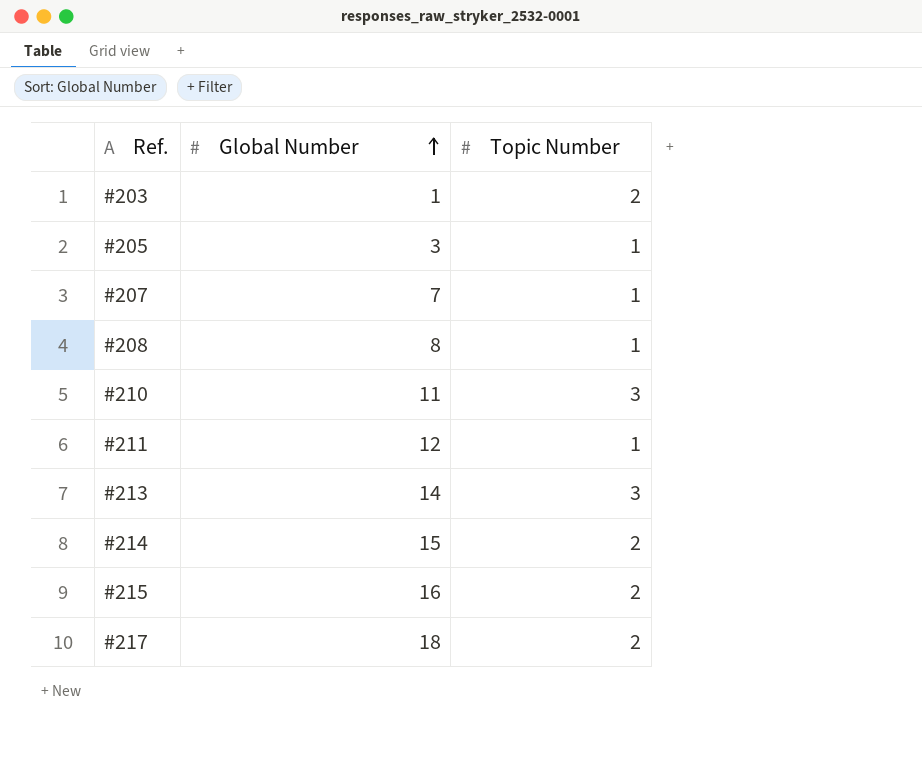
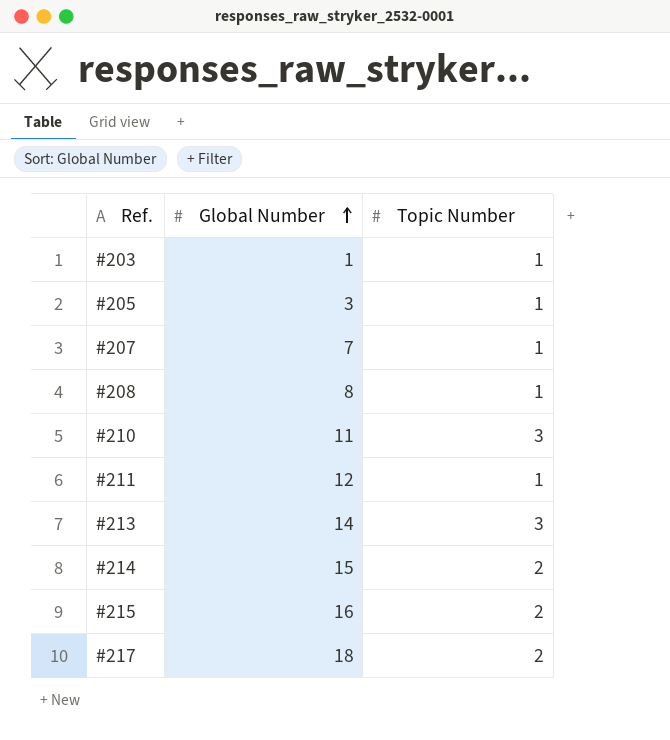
#203 | Topic Number: 2 -> 1

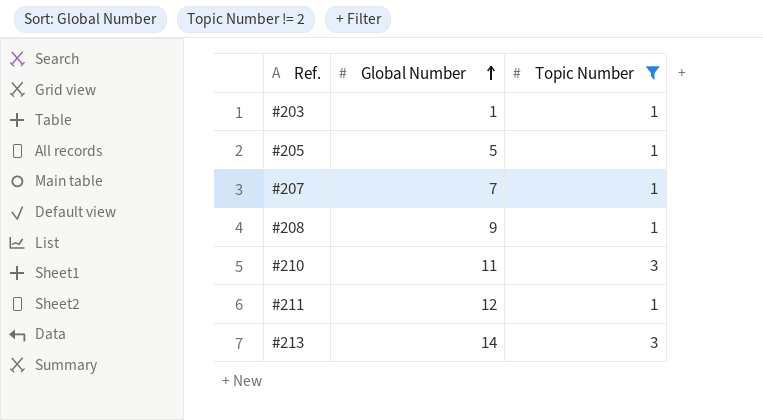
filter: none -> Topic Number != 2
#205 | Global Number: 3 -> 5
#208 | Global Number: 8 -> 9

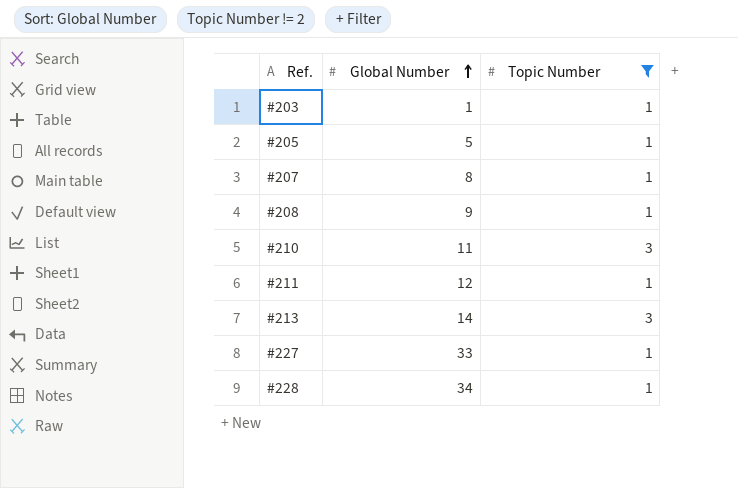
#207 | Global Number: 7 -> 8
row #227: none -> 33 | 1
row #228: none -> 34 | 1

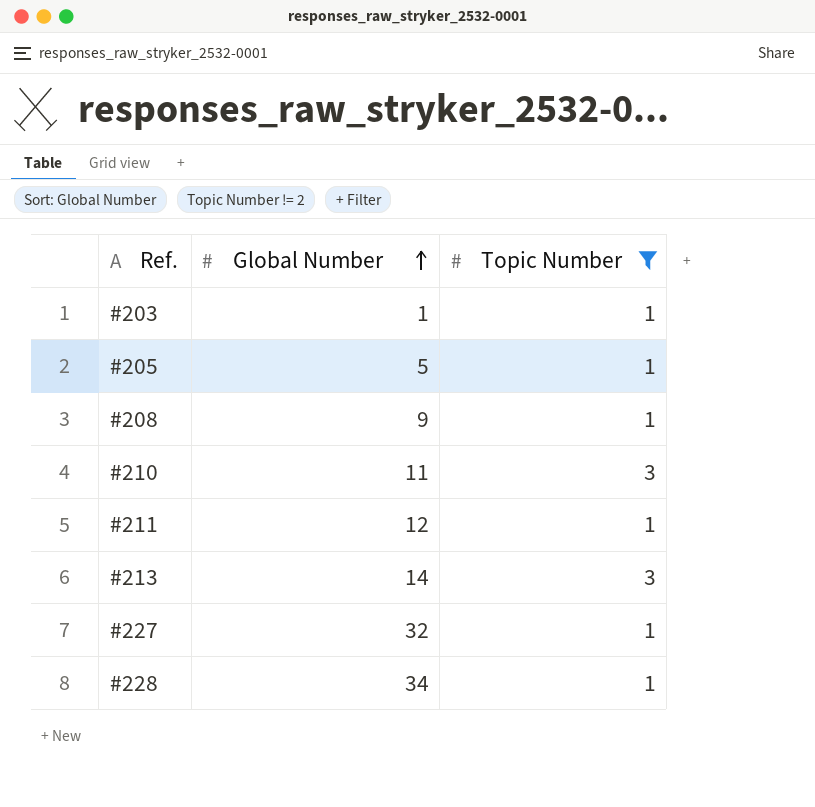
row #207: 8 | 1 -> none
#227 | Global Number: 33 -> 32

